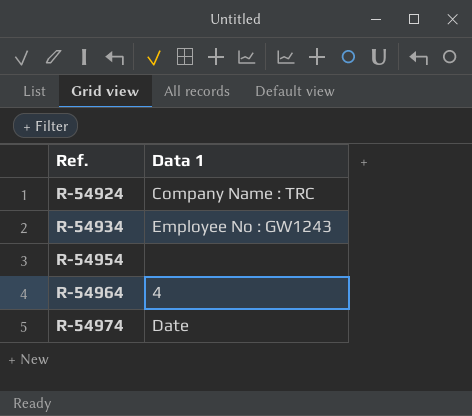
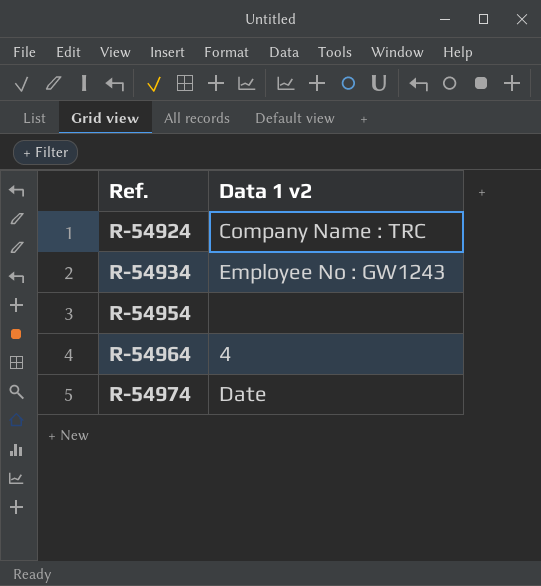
column name: Data 1 -> Data 1 v2

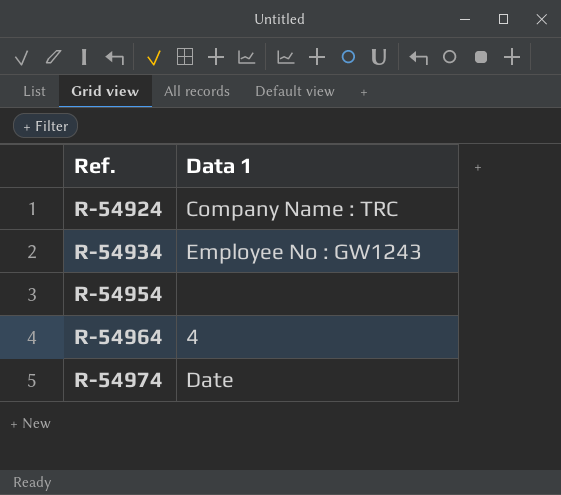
column name: Data 1 v2 -> Data 1

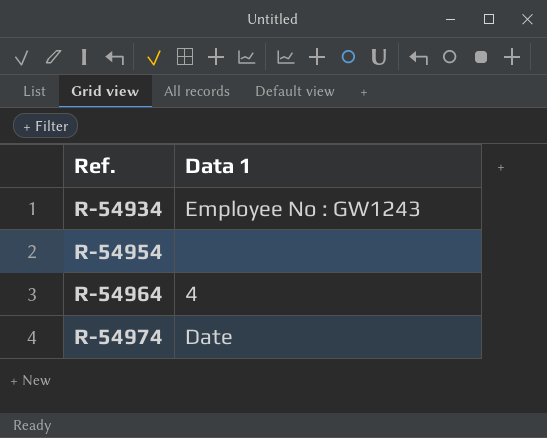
row R-54924: Company Name : TRC -> none

